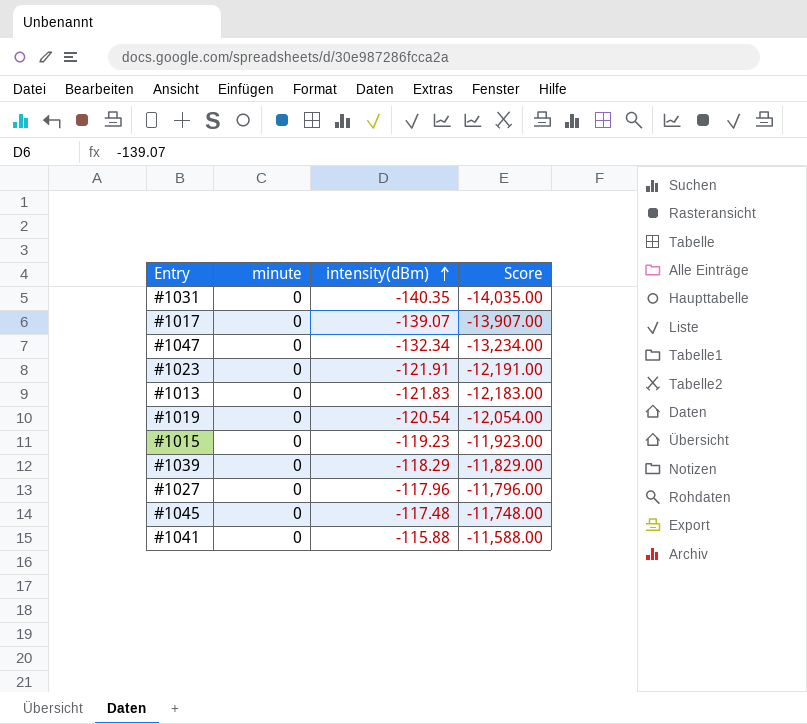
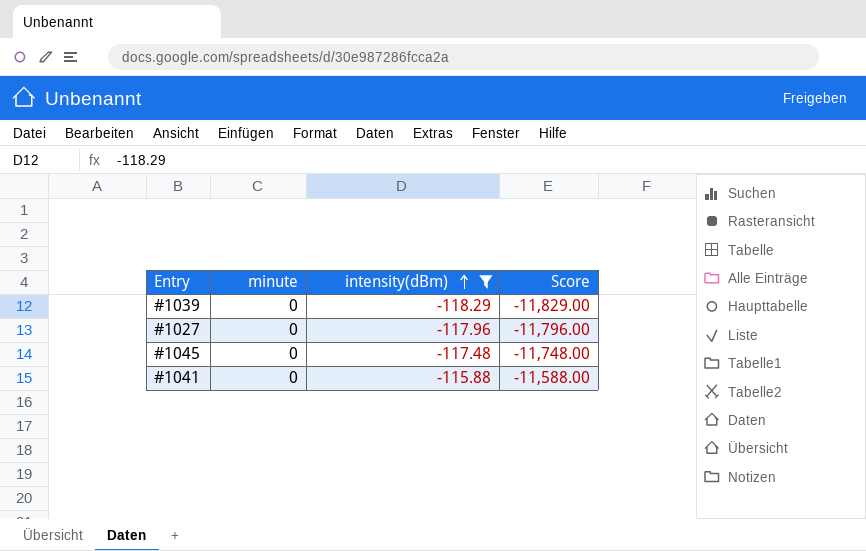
filter: none -> intensity(dBm) >= -118.29

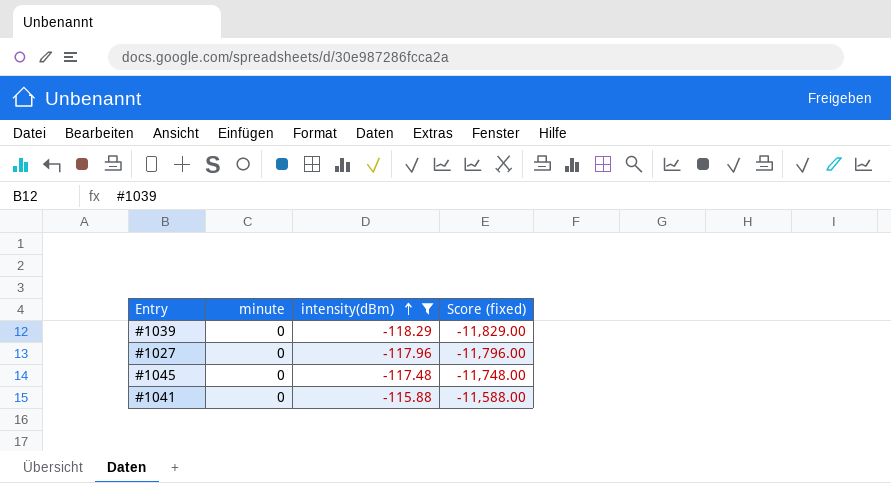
column name: Score -> Score (fixed)

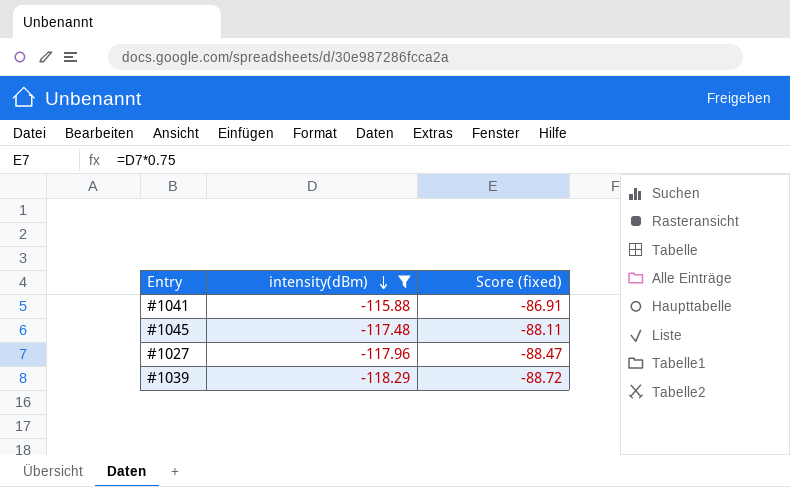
row order: intensity(dBm) ascending -> intensity(dBm) descending
column minute | position: 2 -> none
column Score (fixed) | formula: [intensity(dBm)] * 100 -> [intensity(dBm)] * 0.75

